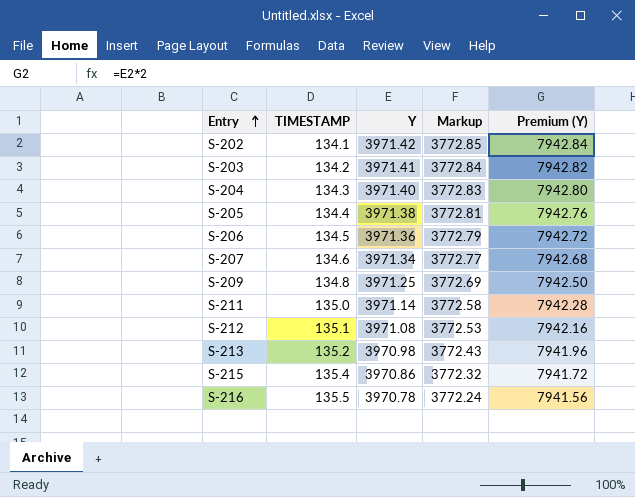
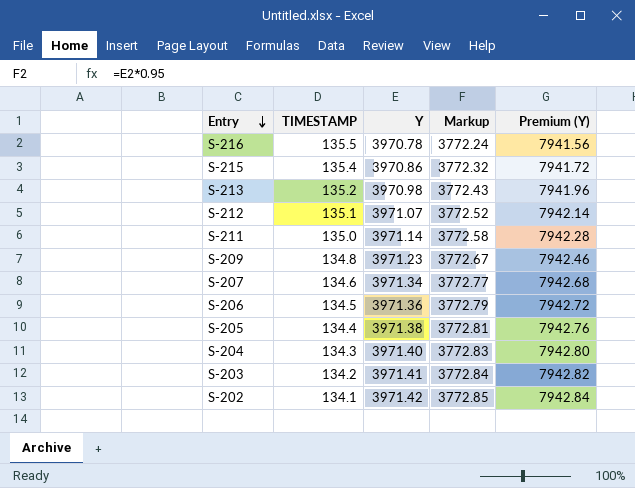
row order: Entry ascending -> Entry descending
S-212 | Y: 3971.08 -> 3971.07
S-212 | Markup: 3772.53 -> 3772.52
S-212 | Premium (Y): 7942.16 -> 7942.14
S-209 | Y: 3971.25 -> 3971.23
S-209 | Markup: 3772.69 -> 3772.67
S-209 | Premium (Y): 7942.50 -> 7942.46

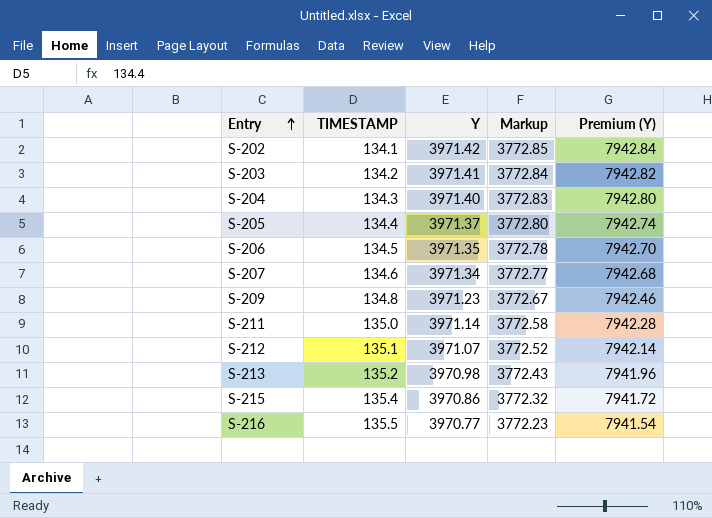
row order: Entry descending -> Entry ascending
S-205 | Y: 3971.38 -> 3971.37
S-205 | Markup: 3772.81 -> 3772.80
S-205 | Premium (Y): 7942.76 -> 7942.74
S-206 | Y: 3971.36 -> 3971.35
S-206 | Markup: 3772.79 -> 3772.78
S-206 | Premium (Y): 7942.72 -> 7942.70
S-216 | Y: 3970.78 -> 3970.77
S-216 | Markup: 3772.24 -> 3772.23
S-216 | Premium (Y): 7941.56 -> 7941.54

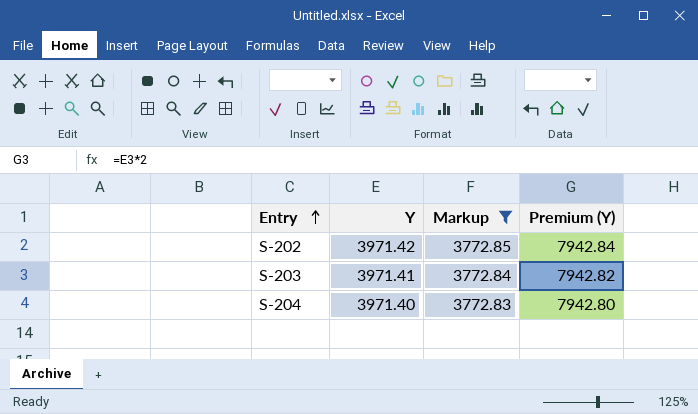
filter: none -> Markup >= 3772.83
column TIMESTAMP | position: 2 -> none

